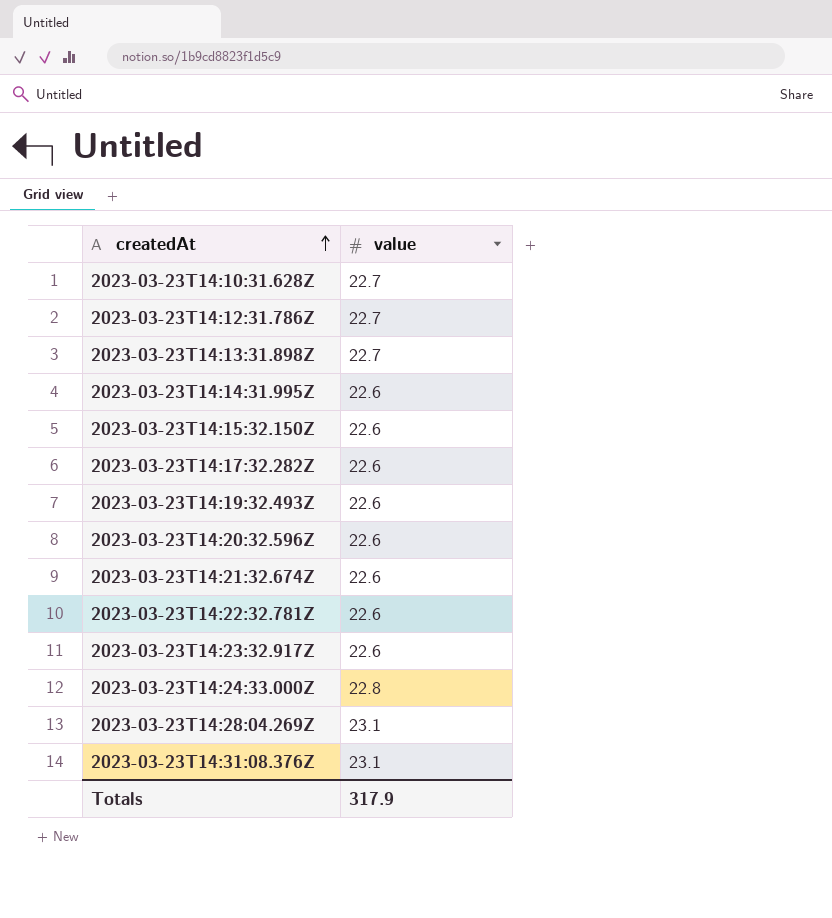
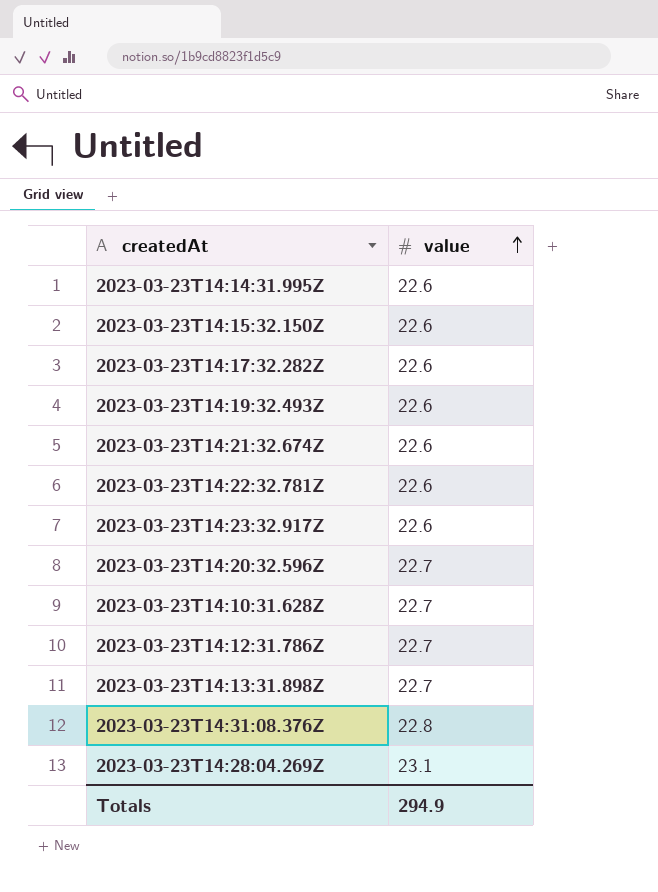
row order: createdAt ascending -> value ascending
row 2023-03-23T14:24:33.000Z: 22.8 -> none
2023-03-23T14:20:32.596Z | value: 22.6 -> 22.7
2023-03-23T14:31:08.376Z | value: 23.1 -> 22.8
Totals | value: 317.9 -> 294.9

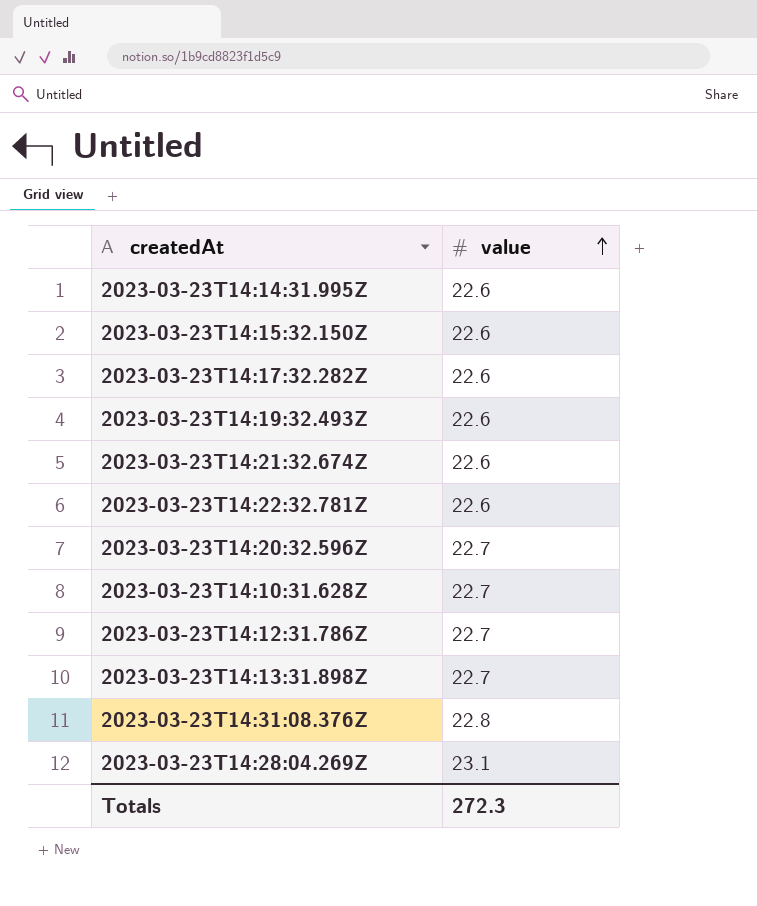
row 2023-03-23T14:23:32.917Z: 22.6 -> none
Totals | value: 294.9 -> 272.3

